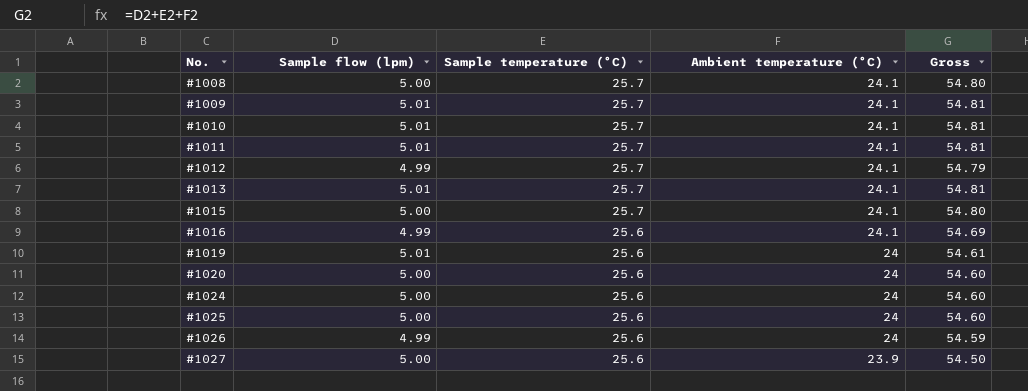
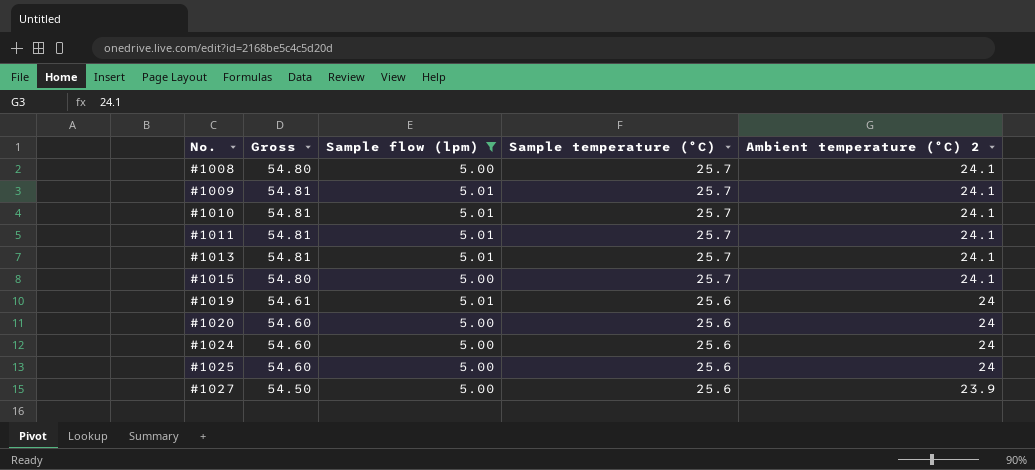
filter: none -> Sample flow (lpm) != 4.99
column Gross | position: 5 -> 2
column name: Ambient temperature (°C) -> Ambient temperature (°C) 2

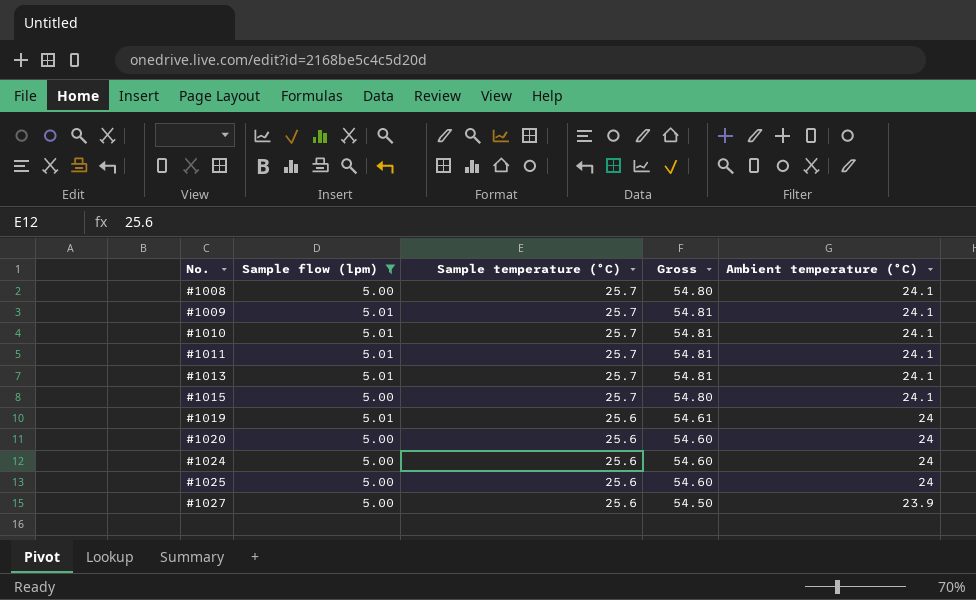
column Gross | position: 2 -> 4
column name: Ambient temperature (°C) 2 -> Ambient temperature (°C)

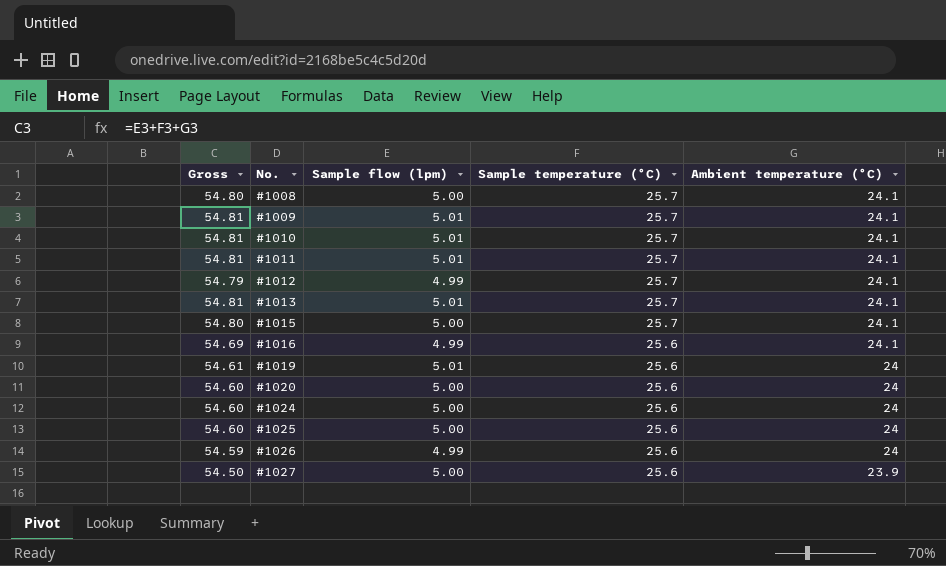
filter: Sample flow (lpm) != 4.99 -> none
column Gross | position: 4 -> 1

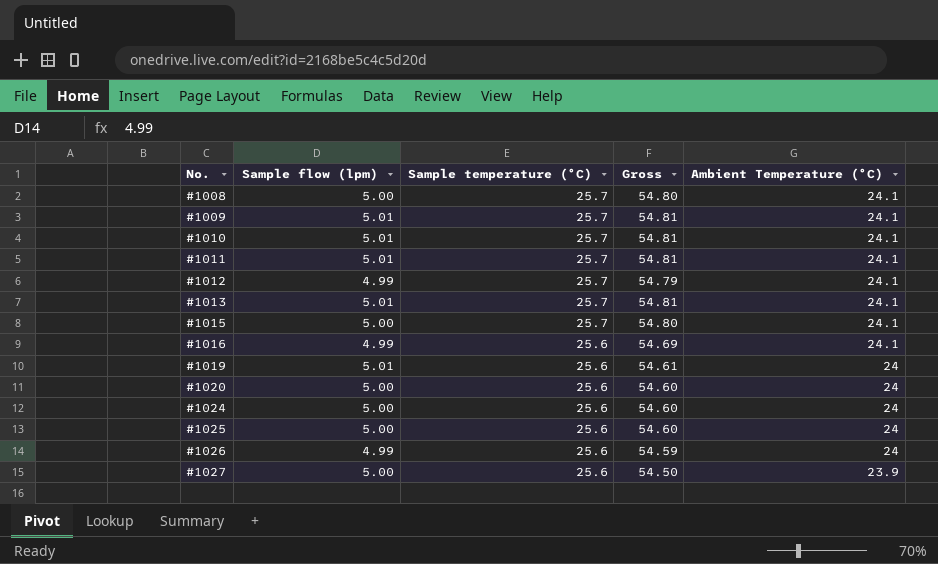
column Gross | position: 1 -> 4
column name: Ambient temperature (°C) -> Ambient Temperature (°C)

